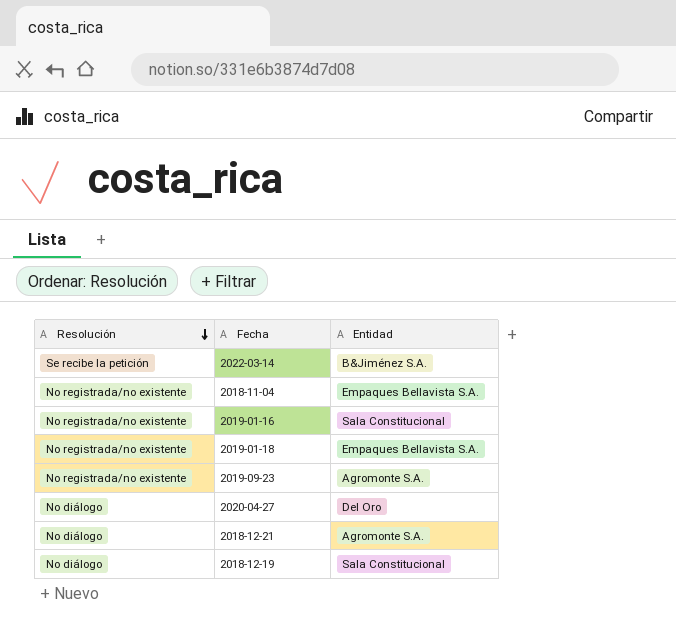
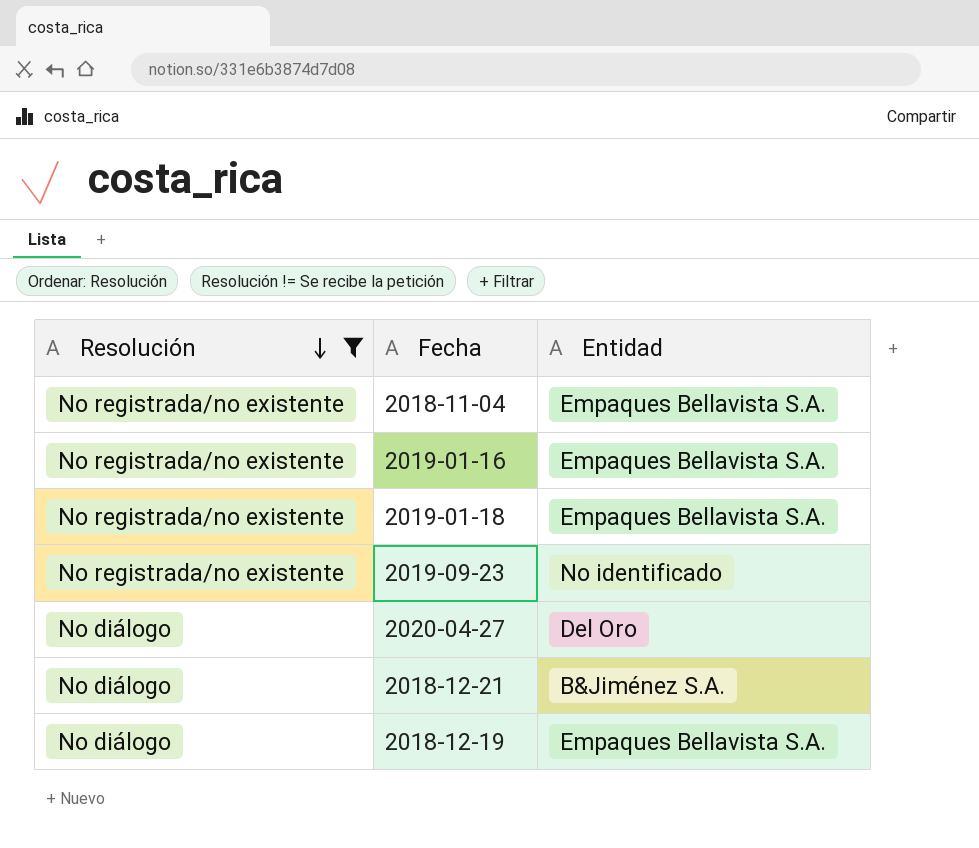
filter: none -> Resolución != Se recibe la petición
2019-01-16 | Entidad: Sala Constitucional -> Empaques Bellavista S.A.
2019-09-23 | Entidad: Agromonte S.A. -> No identificado
2018-12-21 | Entidad: Agromonte S.A. -> B&Jiménez S.A.
2018-12-19 | Entidad: Sala Constitucional -> Empaques Bellavista S.A.

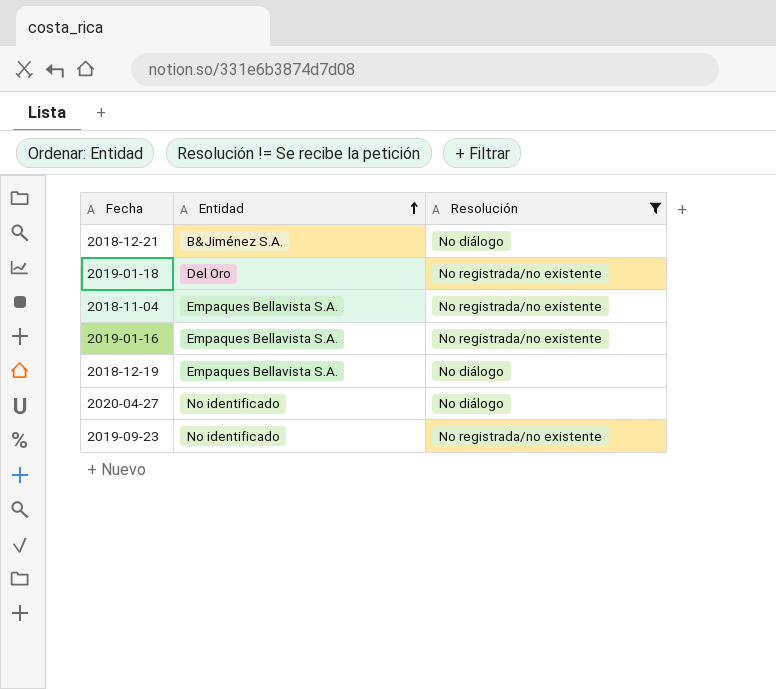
row order: Resolución descending -> Entidad ascending
column Resolución | position: 1 -> 3
2019-01-18 | Entidad: Empaques Bellavista S.A. -> Del Oro
2020-04-27 | Entidad: Del Oro -> No identificado

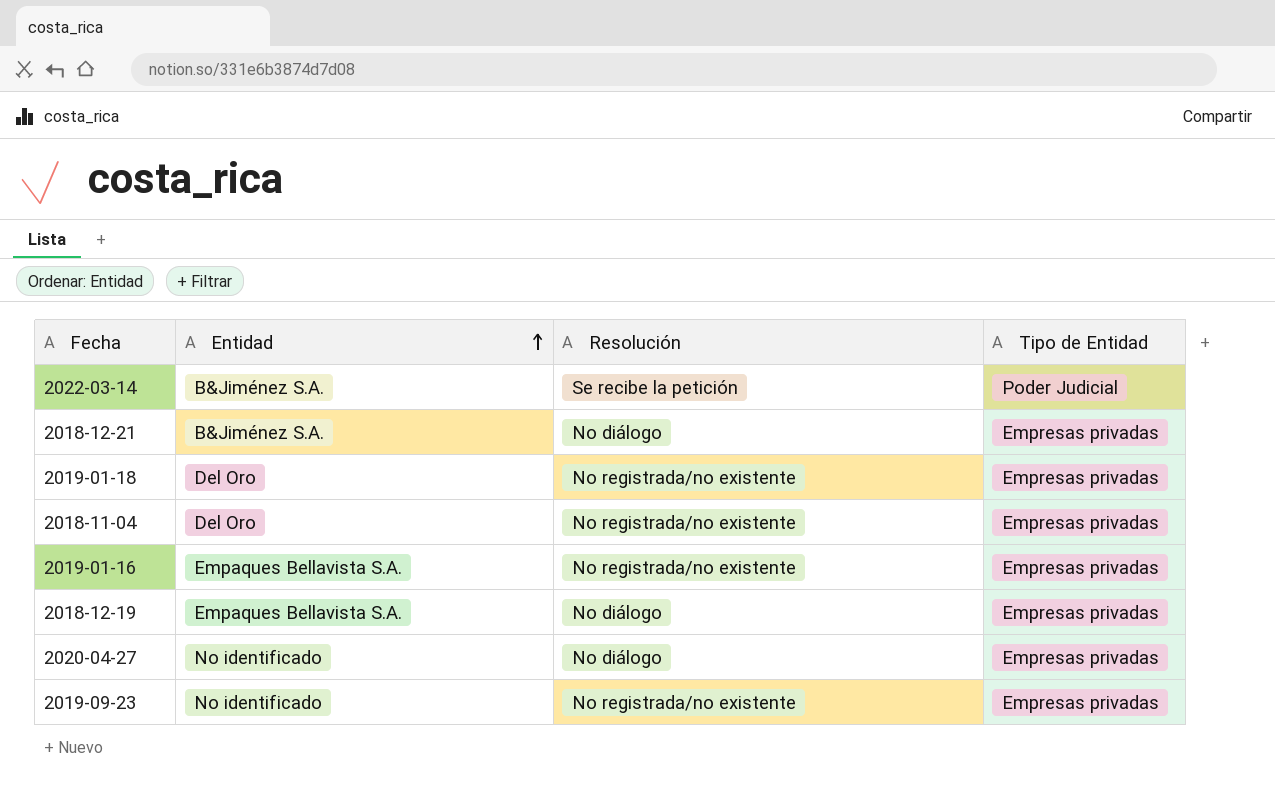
filter: Resolución != Se recibe la petición -> none
column Tipo de Entidad | position: none -> 4
2018-11-04 | Entidad: Empaques Bellavista S.A. -> Del Oro

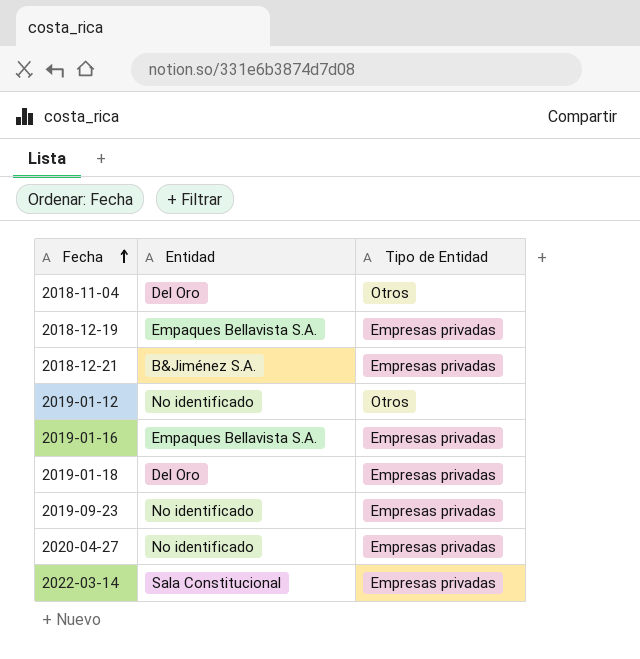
row order: Entidad ascending -> Fecha ascending
column Resolución | position: 3 -> none
2018-11-04 | Tipo de Entidad: Empresas privadas -> Otros
row 2019-01-12: none -> No identificado | Otros
2022-03-14 | Entidad: B&Jiménez S.A. -> Sala Constitucional
2022-03-14 | Tipo de Entidad: Poder Judicial -> Empresas privadas

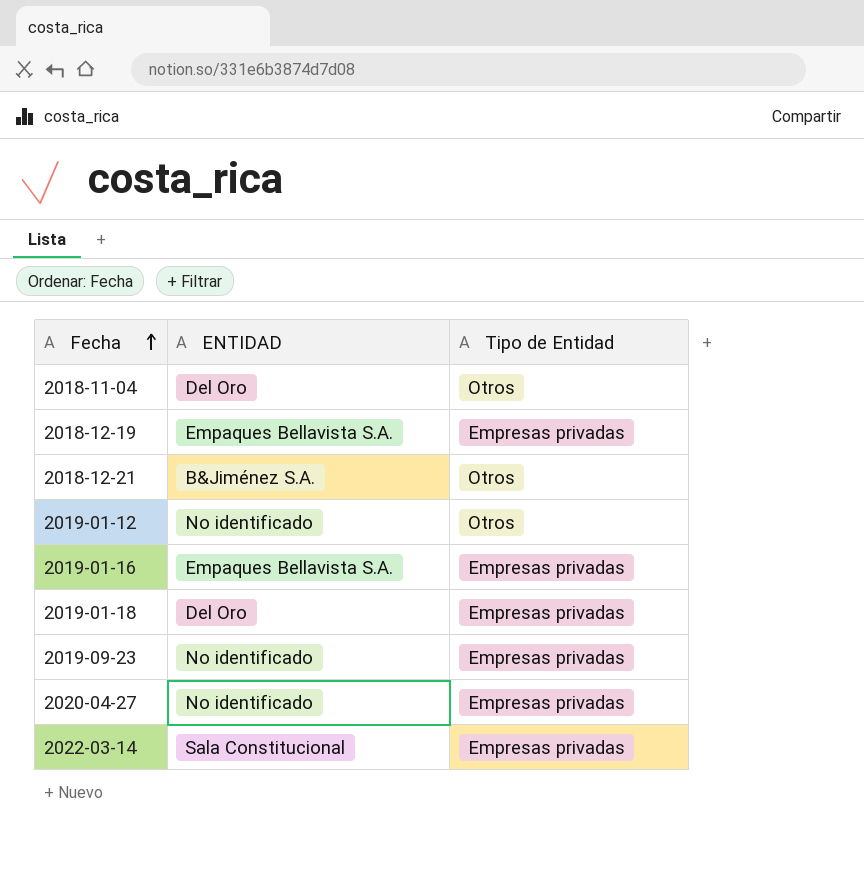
column name: Entidad -> ENTIDAD
2018-12-21 | Tipo de Entidad: Empresas privadas -> Otros

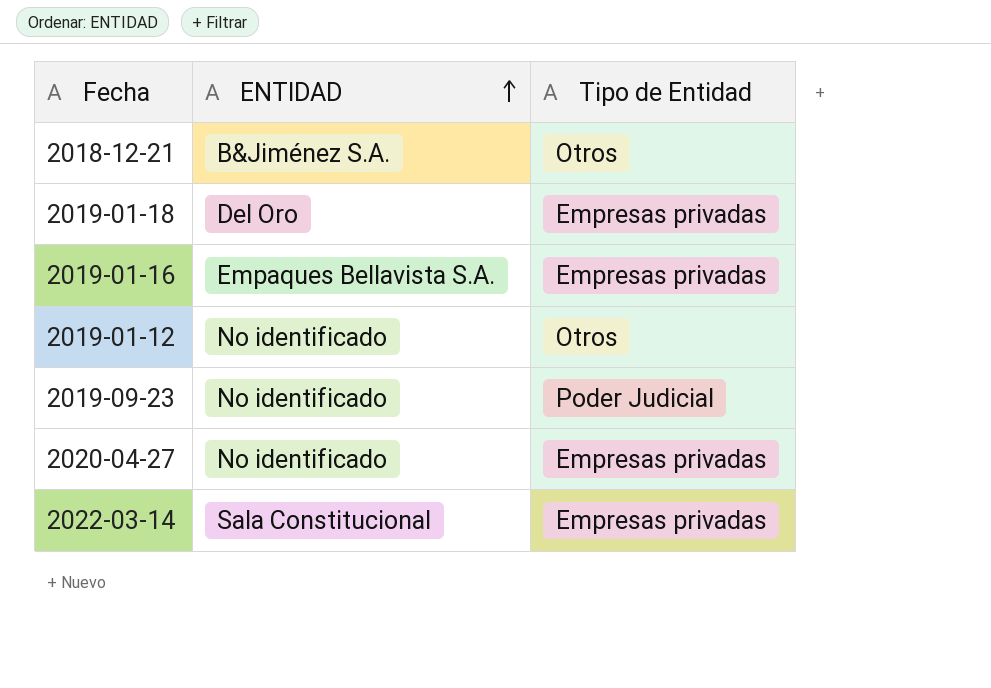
row order: Fecha ascending -> ENTIDAD ascending
row 2018-11-04: Del Oro | Otros -> none
row 2018-12-19: Empaques Bellavista S.A. | Empresas privadas -> none
2019-09-23 | Tipo de Entidad: Empresas privadas -> Poder Judicial

